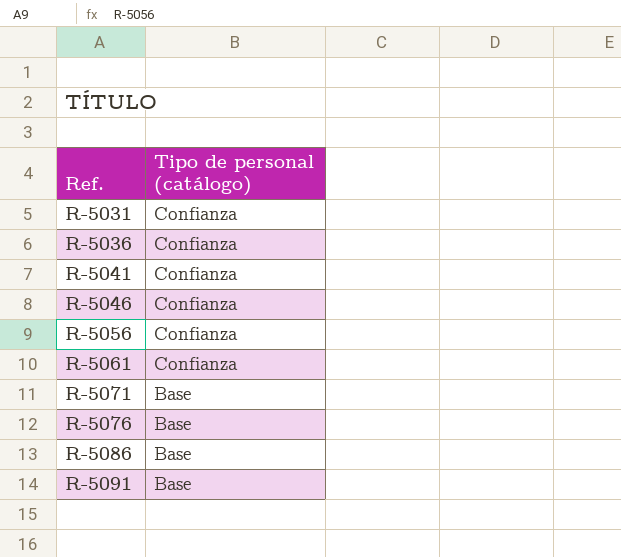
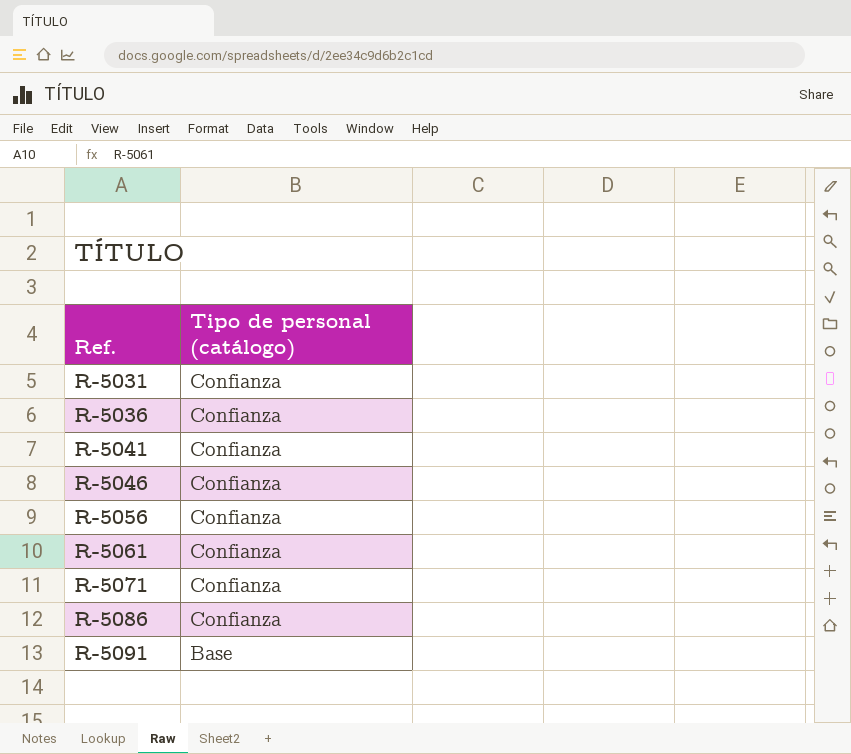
row R-5076: Base -> none
R-5071 | Tipo de personal (catálogo): Base -> Confianza
R-5086 | Tipo de personal (catálogo): Base -> Confianza

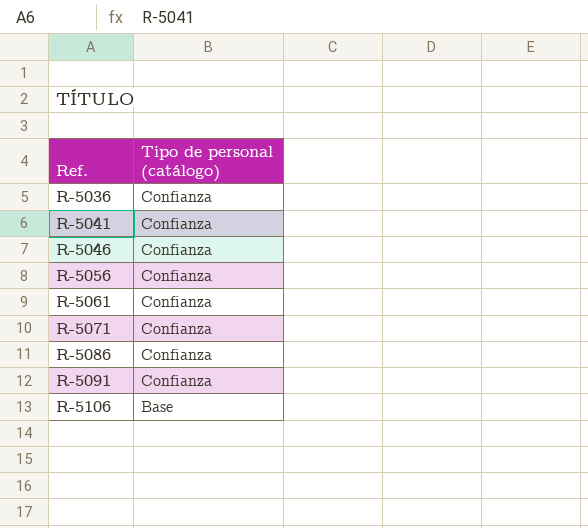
row R-5031: Confianza -> none
R-5091 | Tipo de personal (catálogo): Base -> Confianza
row R-5106: none -> Base

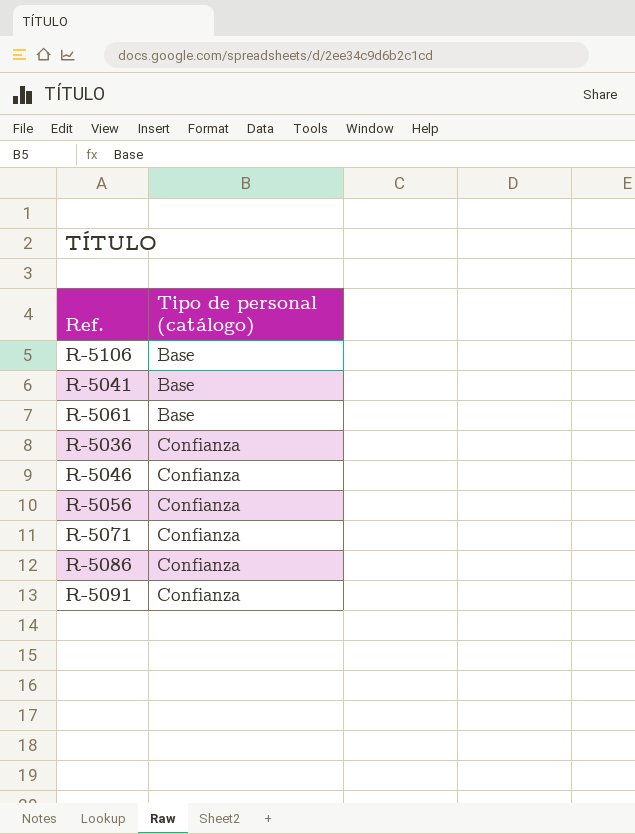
row order: Ref. ascending -> Tipo de personal (catálogo) ascending
R-5041 | Tipo de personal (catálogo): Confianza -> Base
R-5061 | Tipo de personal (catálogo): Confianza -> Base

